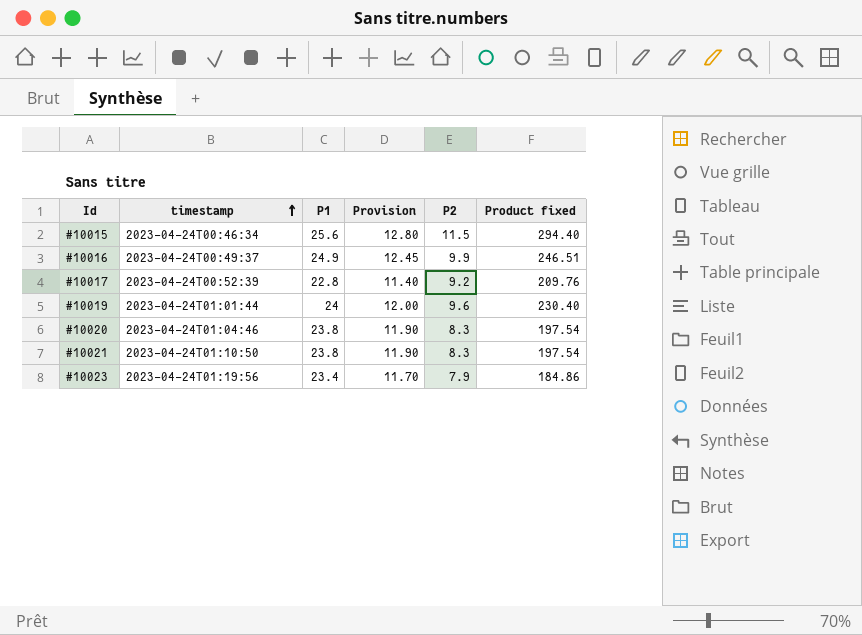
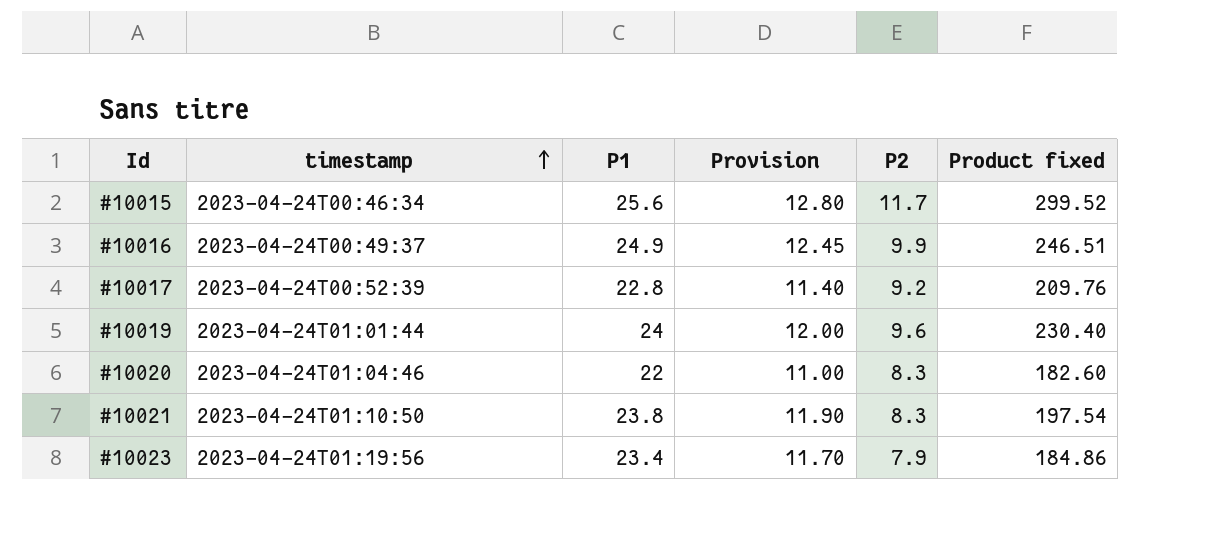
#10015 | P2: 11.5 -> 11.7
#10015 | Product fixed: 294.40 -> 299.52
#10020 | P1: 23.8 -> 22
#10020 | Provision: 11.90 -> 11.00
#10020 | Product fixed: 197.54 -> 182.60

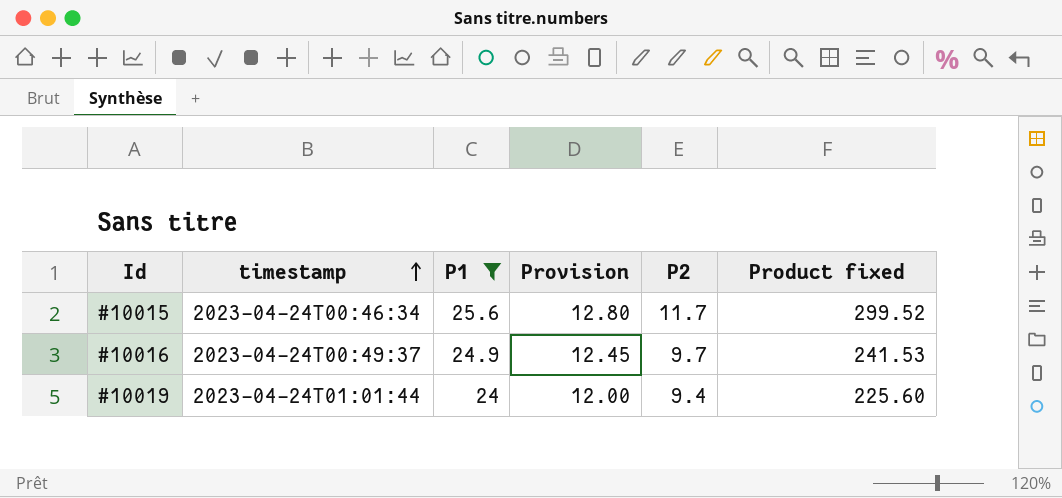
filter: none -> P1 >= 24
#10016 | P2: 9.9 -> 9.7
#10016 | Product fixed: 246.51 -> 241.53
#10019 | P2: 9.6 -> 9.4
#10019 | Product fixed: 230.40 -> 225.60

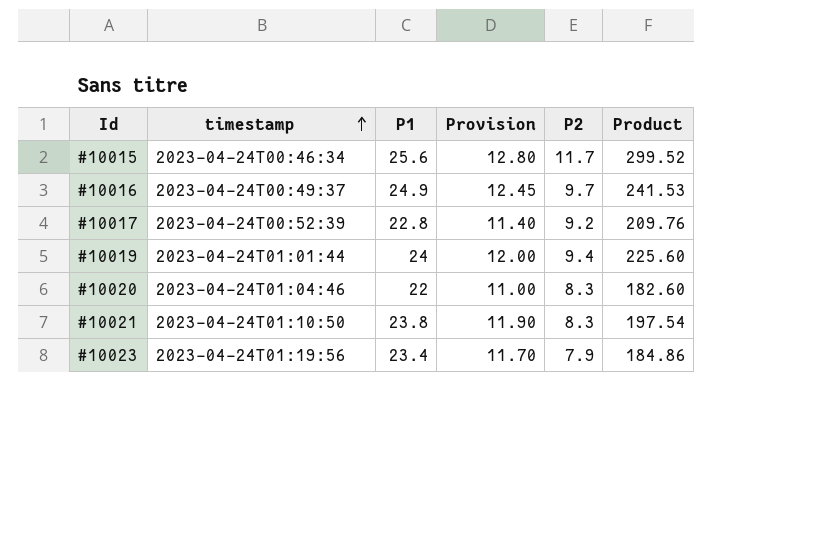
filter: P1 >= 24 -> none
column name: Product fixed -> Product

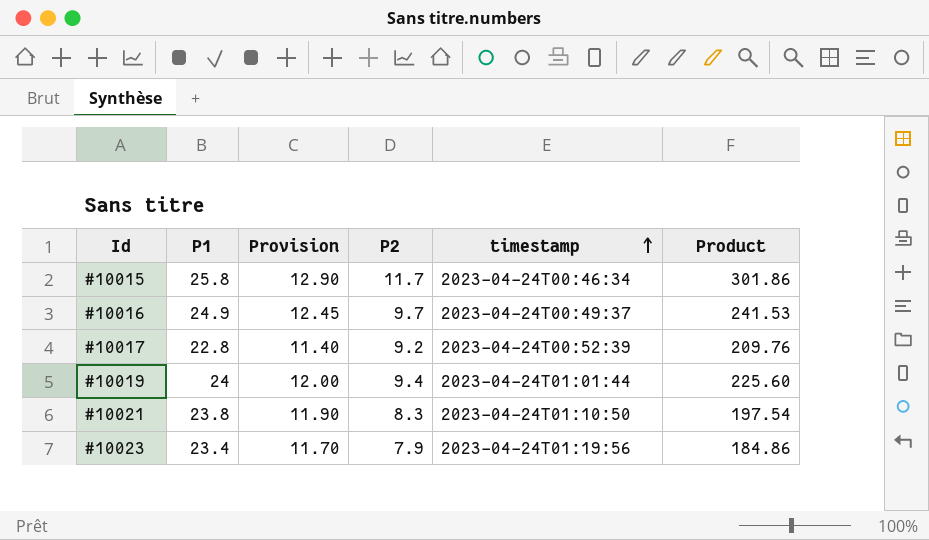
column timestamp | position: 2 -> 5
row #10020: 2023-04-24T01:04:46 | 22 | 11.00 | 8.3 | 182.60 -> none
#10015 | P1: 25.6 -> 25.8
#10015 | Provision: 12.80 -> 12.90
#10015 | Product: 299.52 -> 301.86

